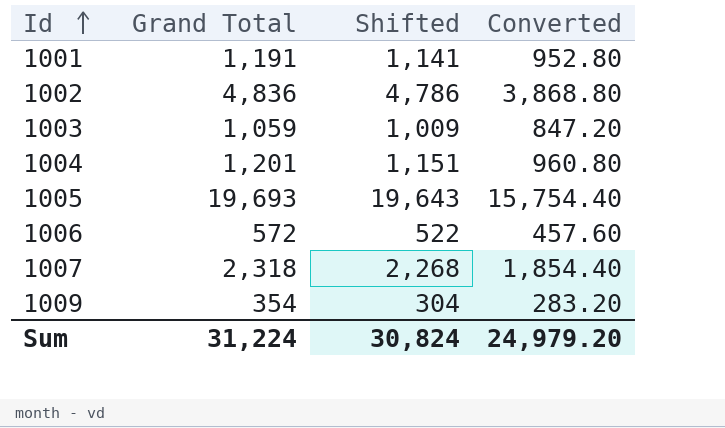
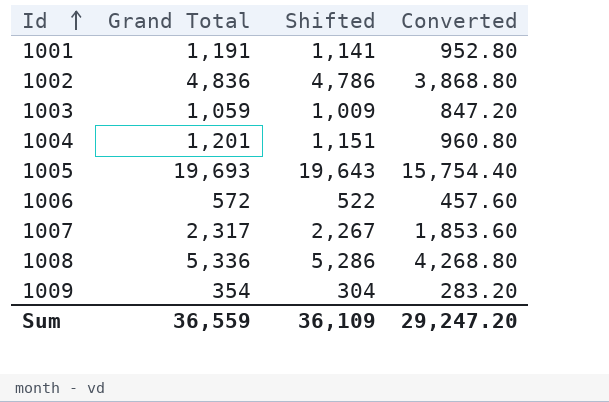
1007 | Grand Total: 2,318 -> 2,317
1007 | Shifted: 2,268 -> 2,267
1007 | Converted: 1,854.40 -> 1,853.60
row 1008: none -> 5,336 | 5,286 | 4,268.80
Sum | Grand Total: 31,224 -> 36,559
Sum | Shifted: 30,824 -> 36,109
Sum | Converted: 24,979.20 -> 29,247.20

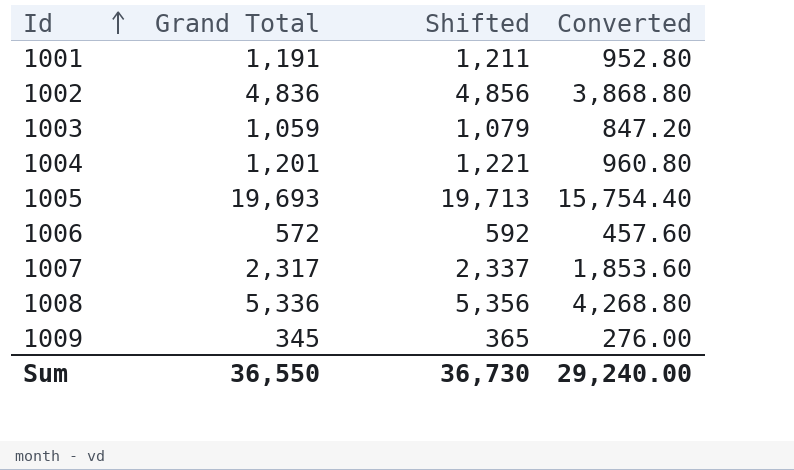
column Shifted | formula: [Grand Total] - 50 -> [Grand Total] + 20
1009 | Grand Total: 354 -> 345
1009 | Converted: 283.20 -> 276.00
Sum | Grand Total: 36,559 -> 36,550
Sum | Shifted: 36,109 -> 36,730
Sum | Converted: 29,247.20 -> 29,240.00

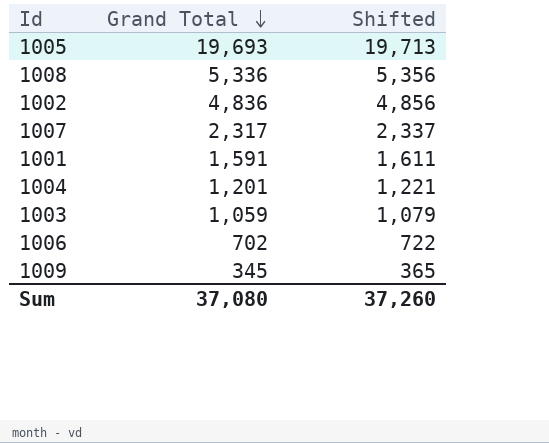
row order: Id ascending -> Grand Total descending
column Converted | formula: [Grand Total] * 0.8 -> none
1001 | Grand Total: 1,191 -> 1,591
1001 | Shifted: 1,211 -> 1,611
1006 | Grand Total: 572 -> 702
1006 | Shifted: 592 -> 722
Sum | Grand Total: 36,550 -> 37,080
Sum | Shifted: 36,730 -> 37,260

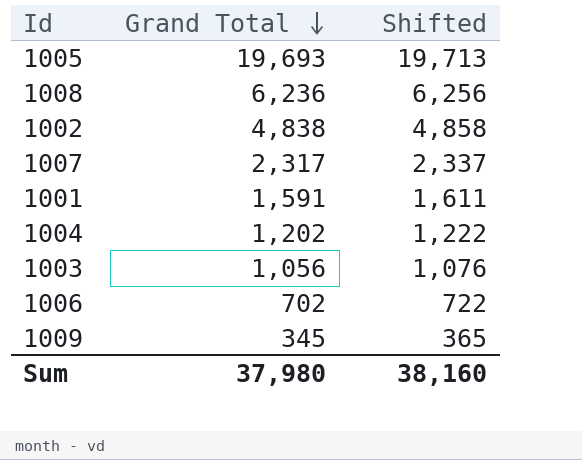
1008 | Grand Total: 5,336 -> 6,236
1008 | Shifted: 5,356 -> 6,256
1002 | Grand Total: 4,836 -> 4,838
1002 | Shifted: 4,856 -> 4,858
1004 | Grand Total: 1,201 -> 1,202
1004 | Shifted: 1,221 -> 1,222
1003 | Grand Total: 1,059 -> 1,056
1003 | Shifted: 1,079 -> 1,076
Sum | Grand Total: 37,080 -> 37,980
Sum | Shifted: 37,260 -> 38,160

